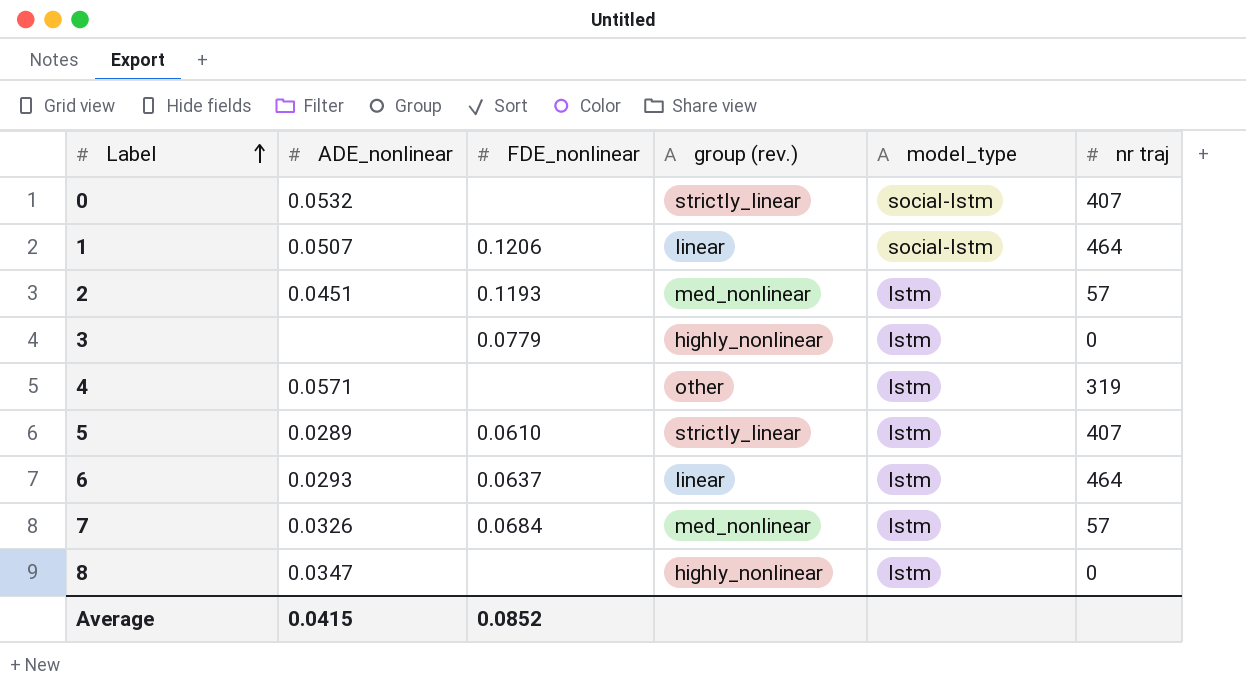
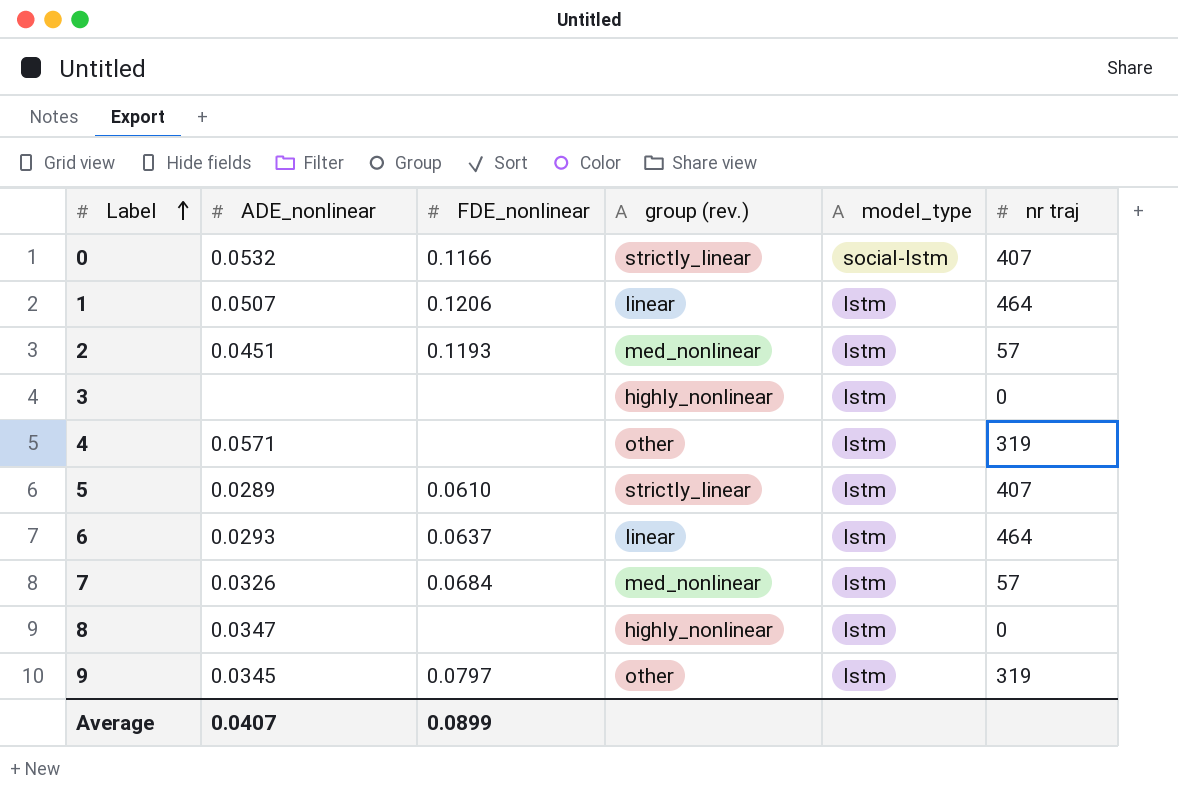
0 | FDE_nonlinear: none -> 0.1166
1 | model_type: social-lstm -> lstm
3 | FDE_nonlinear: 0.0779 -> none
row 9: none -> 0.0345 | 0.0797 | other | lstm | 319
Average | ADE_nonlinear: 0.0415 -> 0.0407
Average | FDE_nonlinear: 0.0852 -> 0.0899

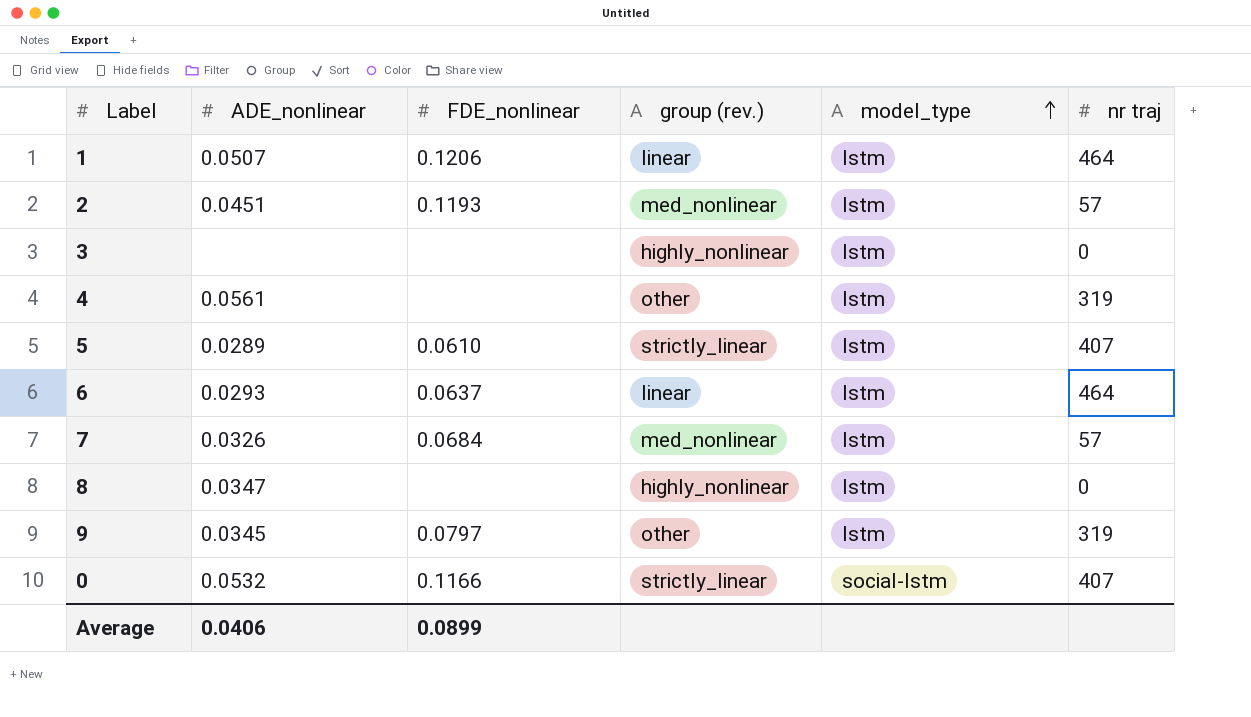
row order: Label ascending -> model_type ascending
4 | ADE_nonlinear: 0.0571 -> 0.0561
Average | ADE_nonlinear: 0.0407 -> 0.0406

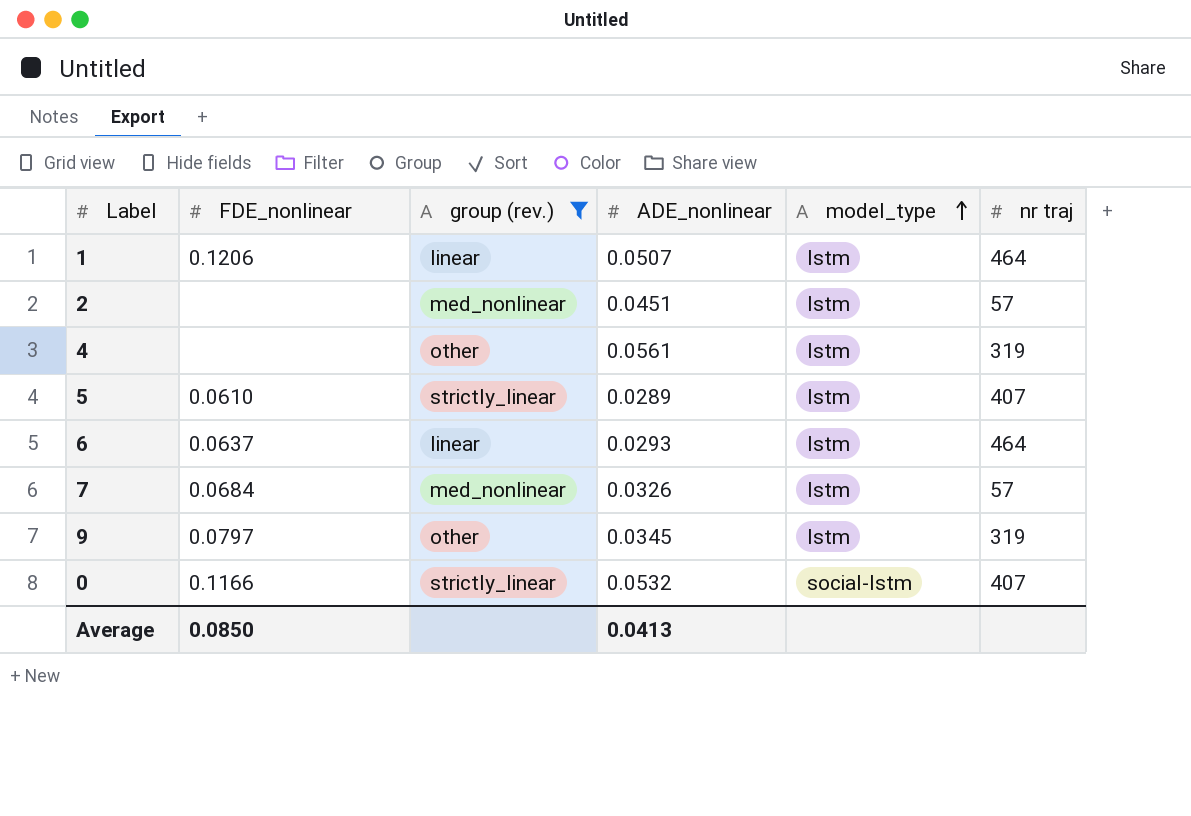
filter: none -> group (rev.) != highly_nonlinear
column ADE_nonlinear | position: 2 -> 4
2 | FDE_nonlinear: 0.1193 -> none
Average | FDE_nonlinear: 0.0899 -> 0.0850
Average | ADE_nonlinear: 0.0406 -> 0.0413

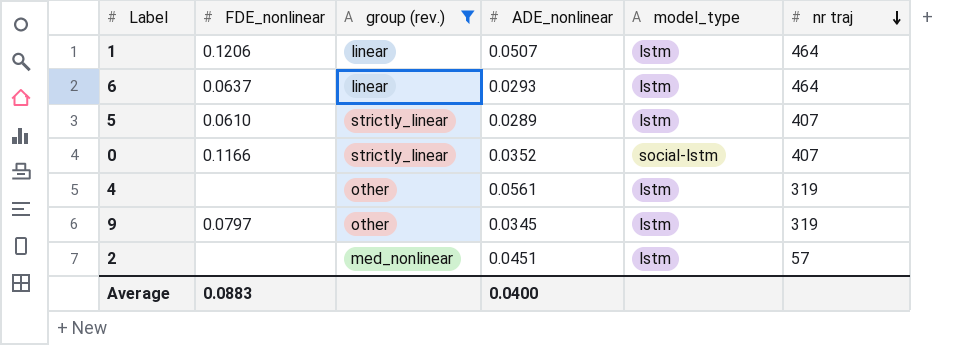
row order: model_type ascending -> nr traj descending
row 7: 0.0684 | med_nonlinear | 0.0326 | lstm | 57 -> none
0 | ADE_nonlinear: 0.0532 -> 0.0352
Average | FDE_nonlinear: 0.0850 -> 0.0883
Average | ADE_nonlinear: 0.0413 -> 0.0400

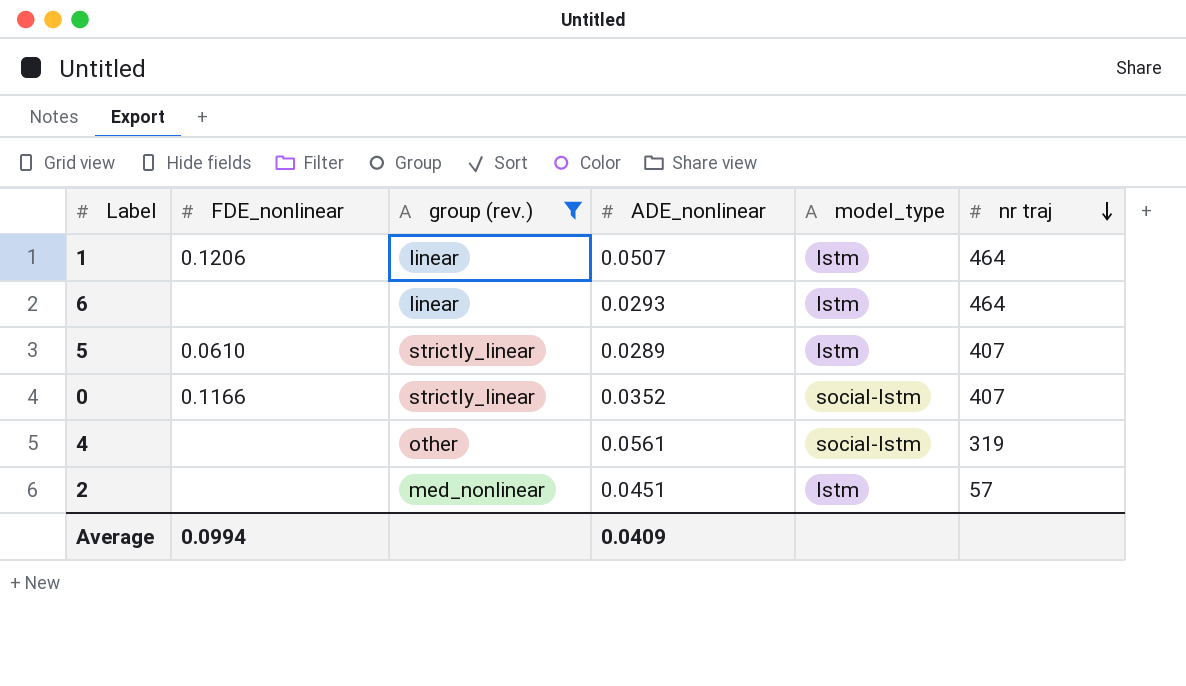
row 9: 0.0797 | other | 0.0345 | lstm | 319 -> none
6 | FDE_nonlinear: 0.0637 -> none
4 | model_type: lstm -> social-lstm
Average | FDE_nonlinear: 0.0883 -> 0.0994
Average | ADE_nonlinear: 0.0400 -> 0.0409

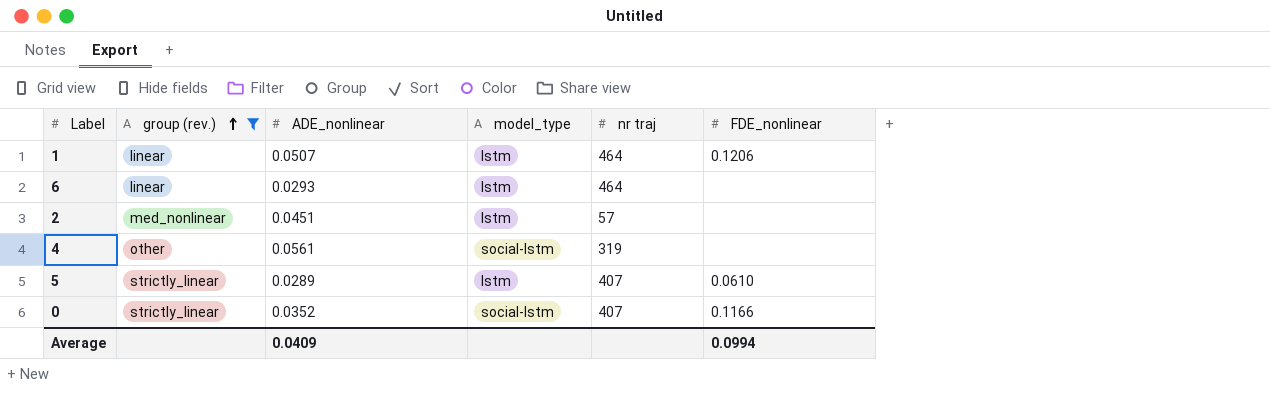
row order: nr traj descending -> group (rev.) ascending
column FDE_nonlinear | position: 2 -> 6

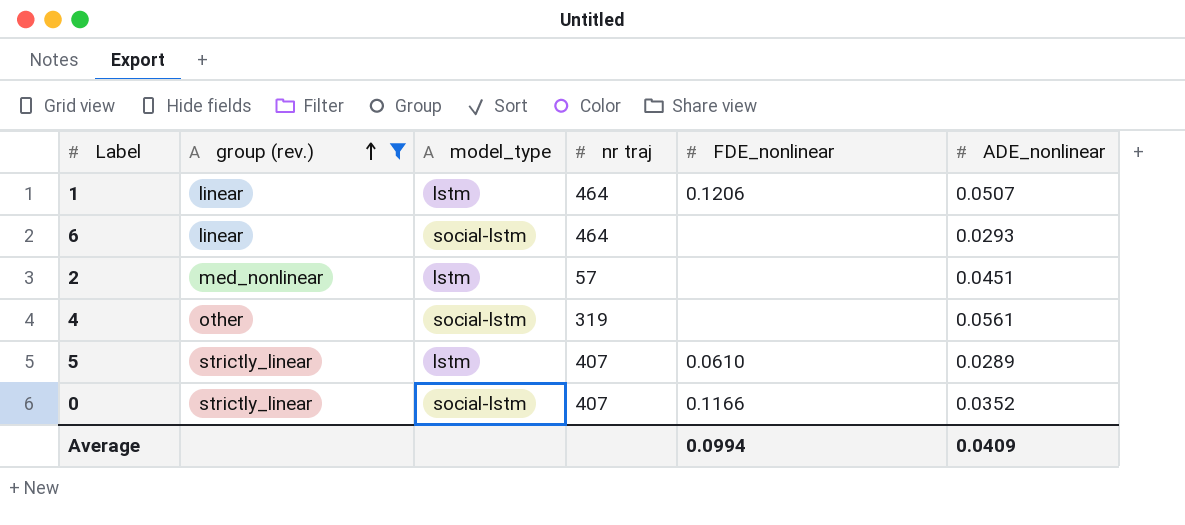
column ADE_nonlinear | position: 3 -> 6
6 | model_type: lstm -> social-lstm

